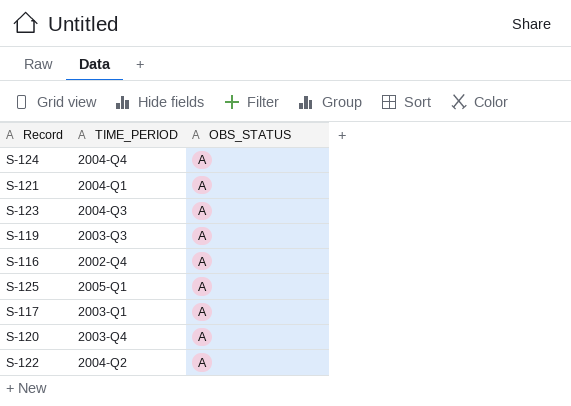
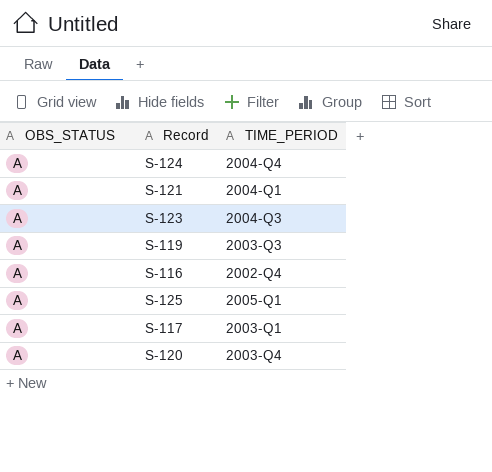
column OBS_STATUS | position: 3 -> 1
row S-122: 2004-Q2 | A -> none

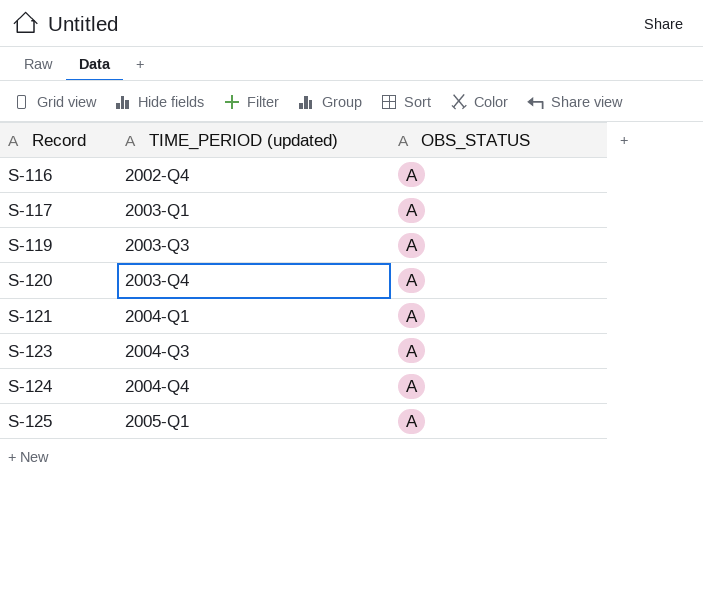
row order: none -> Record ascending
column name: TIME_PERIOD -> TIME_PERIOD (updated)
column OBS_STATUS | position: 1 -> 3

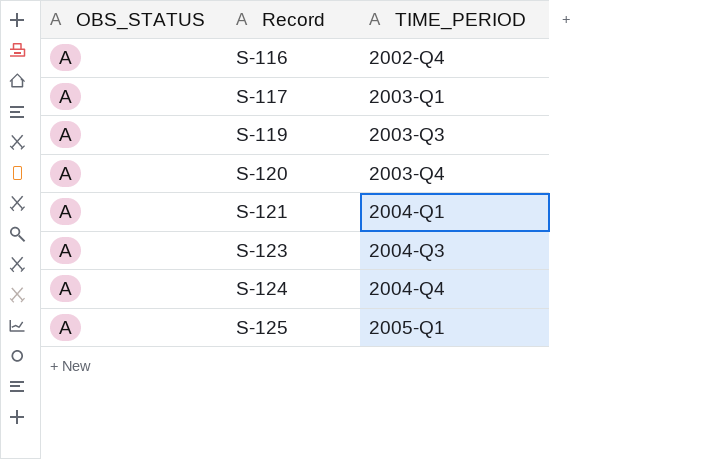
column OBS_STATUS | position: 3 -> 1
column name: TIME_PERIOD (updated) -> TIME_PERIOD

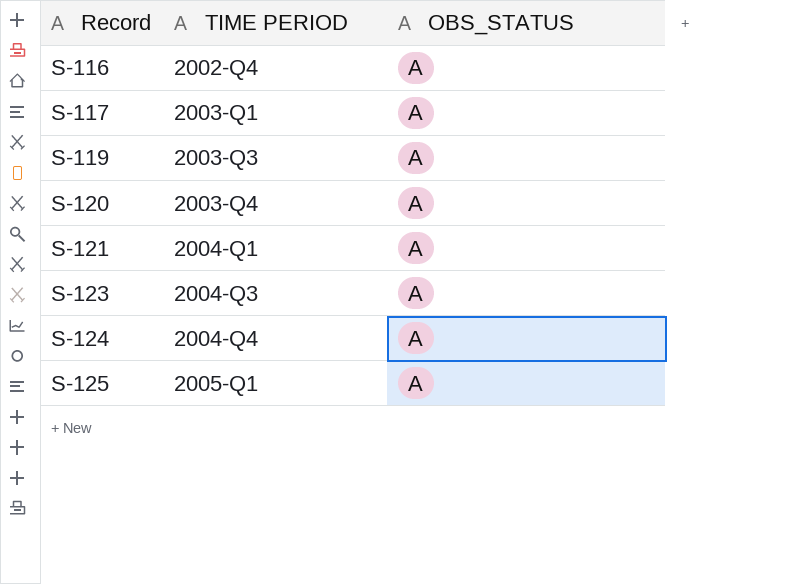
column name: TIME_PERIOD -> TIME PERIOD
column OBS_STATUS | position: 1 -> 3

